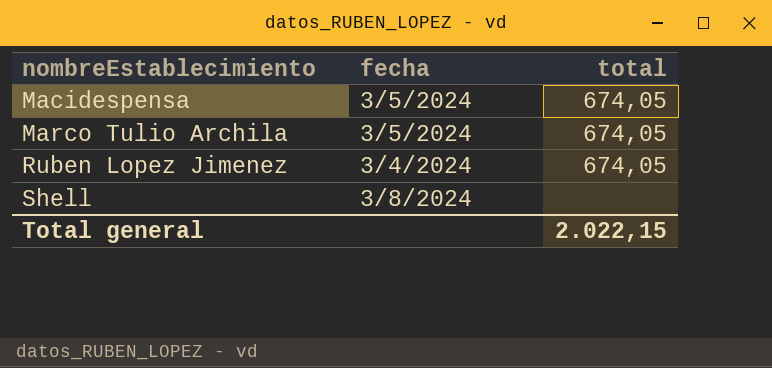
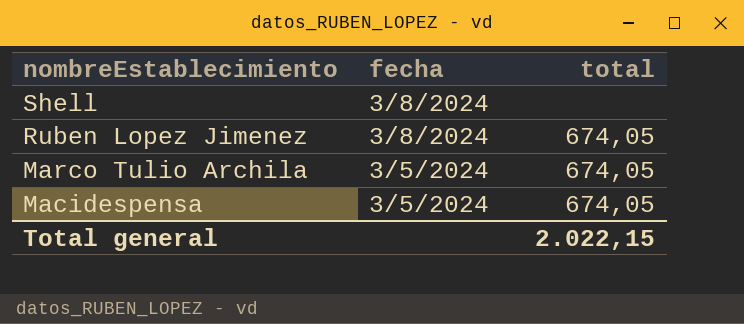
row order: nombreEstablecimiento ascending -> nombreEstablecimiento descending
Ruben Lopez Jimenez | fecha: 3/4/2024 -> 3/8/2024

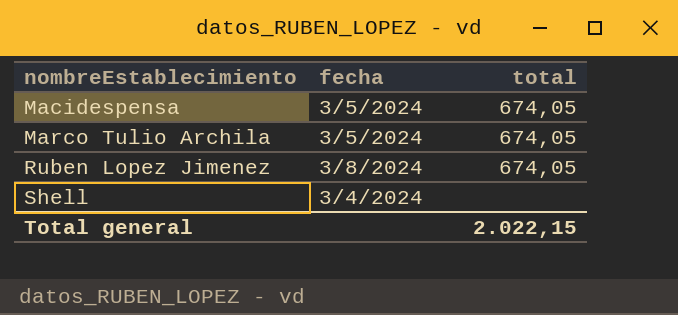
row order: nombreEstablecimiento descending -> nombreEstablecimiento ascending
Shell | fecha: 3/8/2024 -> 3/4/2024

